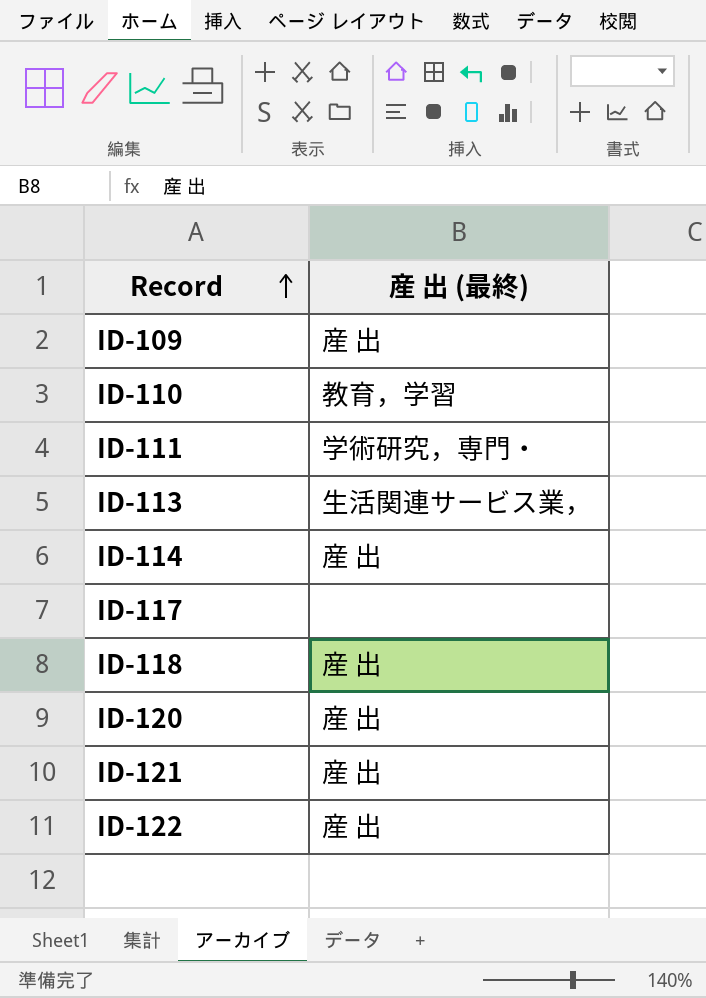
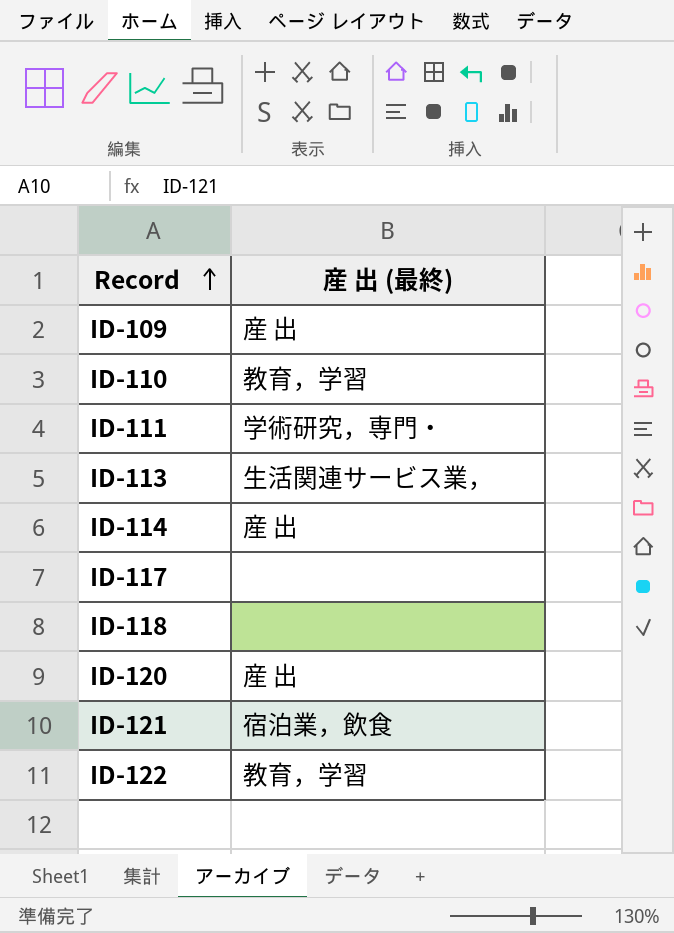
ID-118 | 産 出 (最終): 産 出 -> none
ID-121 | 産 出 (最終): 産 出 -> 宿泊業，飲食
ID-122 | 産 出 (最終): 産 出 -> 教育，学習

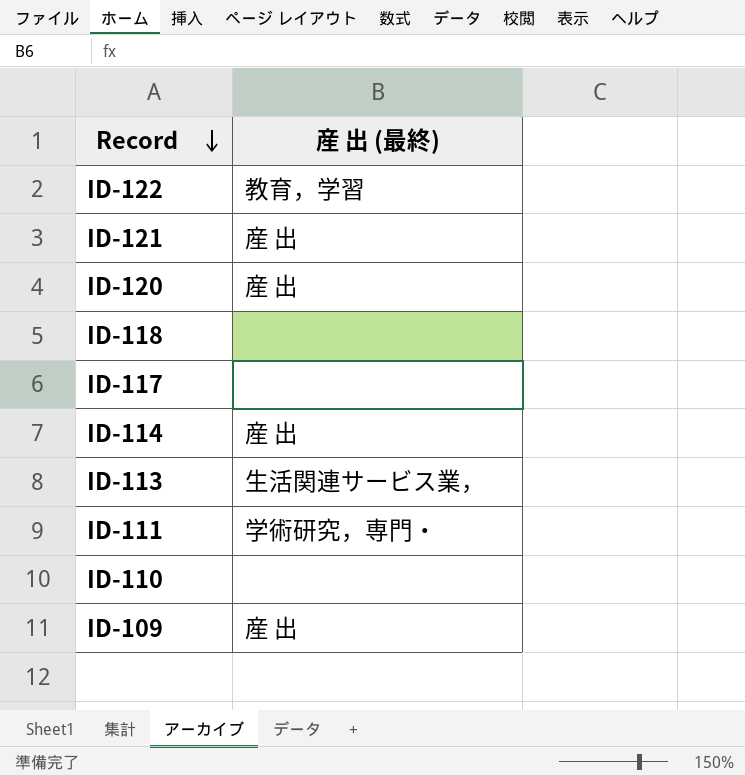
row order: Record ascending -> Record descending
ID-121 | 産 出 (最終): 宿泊業，飲食 -> 産 出
ID-110 | 産 出 (最終): 教育，学習 -> none

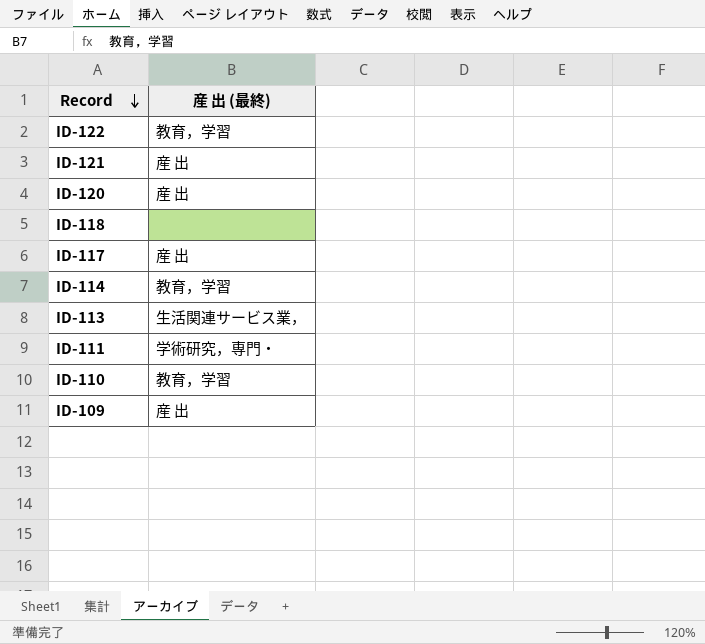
ID-117 | 産 出 (最終): none -> 産 出
ID-114 | 産 出 (最終): 産 出 -> 教育，学習
ID-110 | 産 出 (最終): none -> 教育，学習

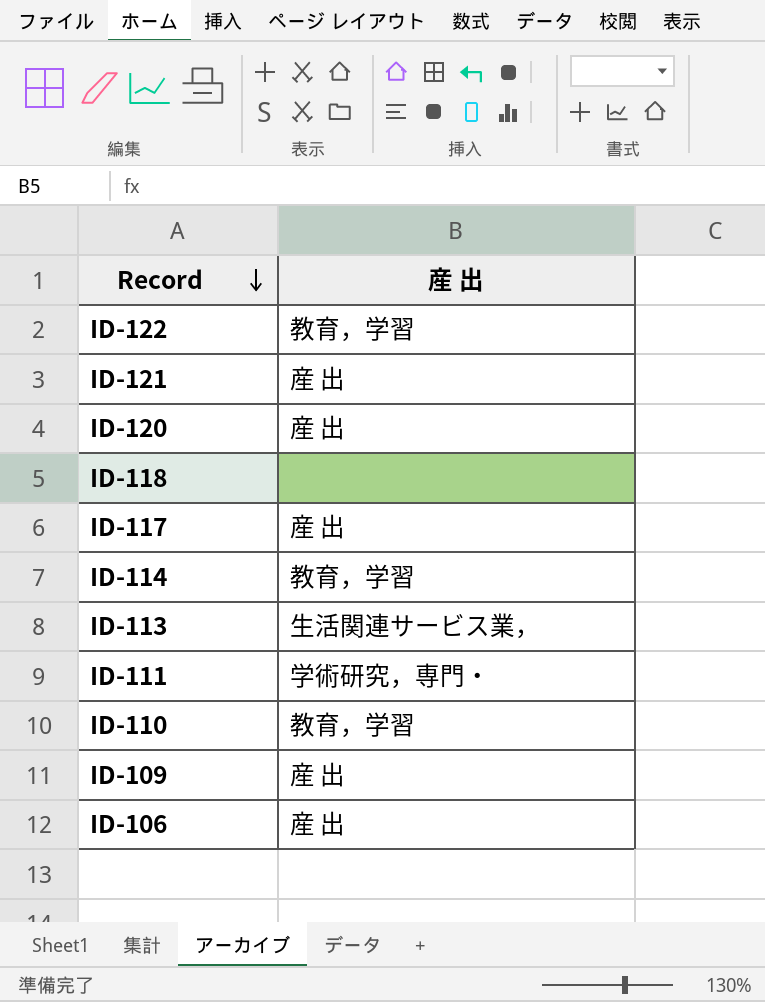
column name: 産 出 (最終) -> 産 出
row ID-106: none -> 産 出

